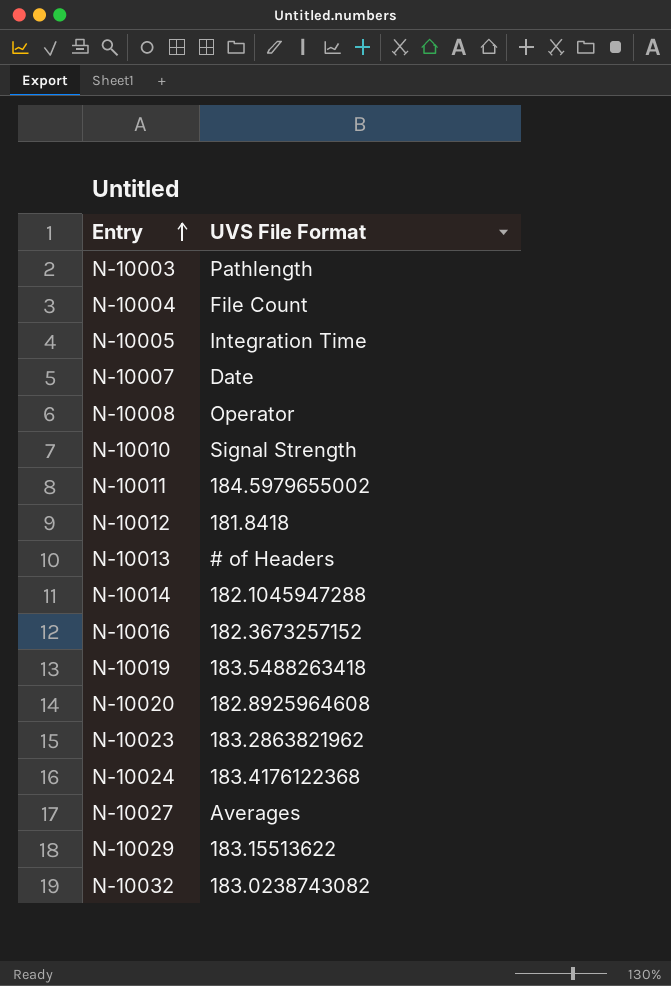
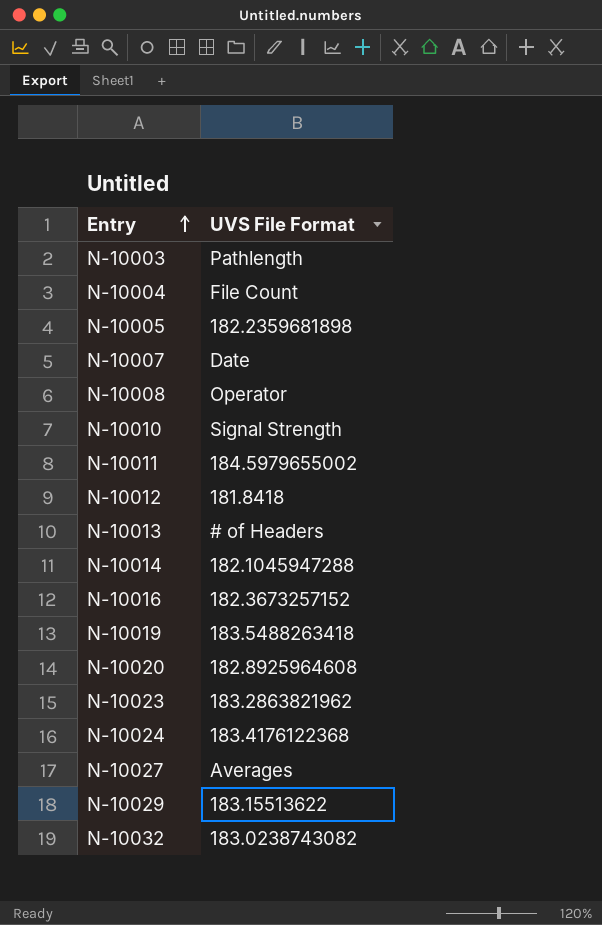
N-10005 | UVS File Format: Integration Time -> 182.2359681898

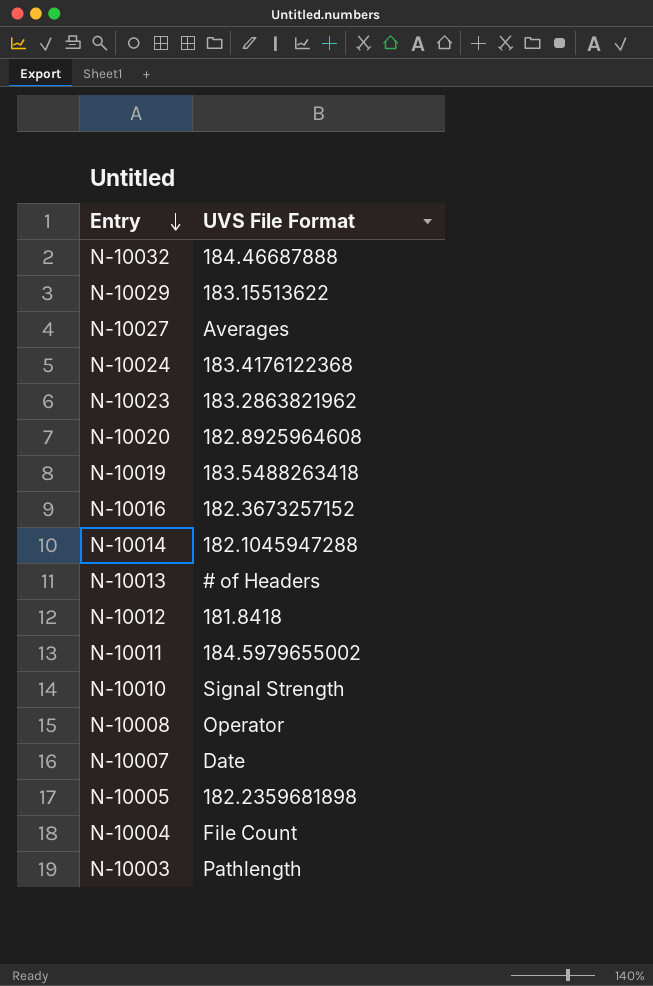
row order: Entry ascending -> Entry descending
N-10032 | UVS File Format: 183.0238743082 -> 184.46687888

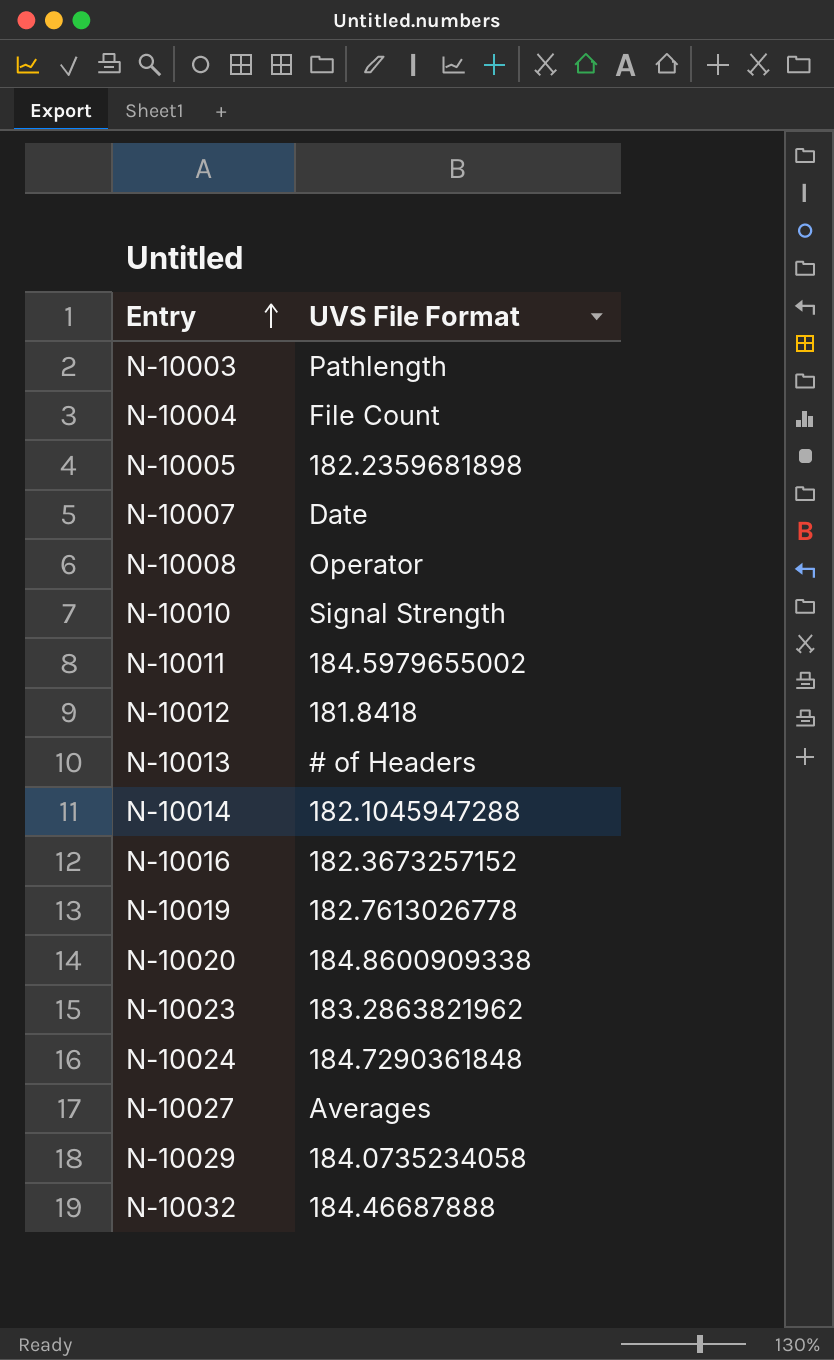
row order: Entry descending -> Entry ascending
N-10019 | UVS File Format: 183.5488263418 -> 182.7613026778
N-10020 | UVS File Format: 182.8925964608 -> 184.8600909338
N-10024 | UVS File Format: 183.4176122368 -> 184.7290361848
N-10029 | UVS File Format: 183.15513622 -> 184.0735234058

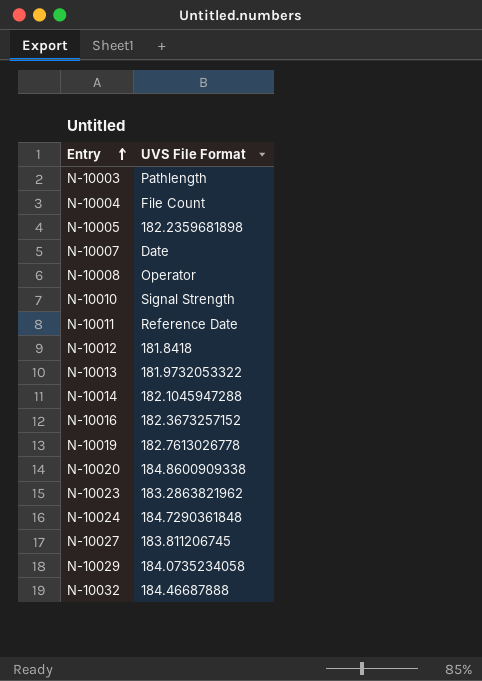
N-10011 | UVS File Format: 184.5979655002 -> Reference Date
N-10013 | UVS File Format: # of Headers -> 181.9732053322
N-10027 | UVS File Format: Averages -> 183.811206745

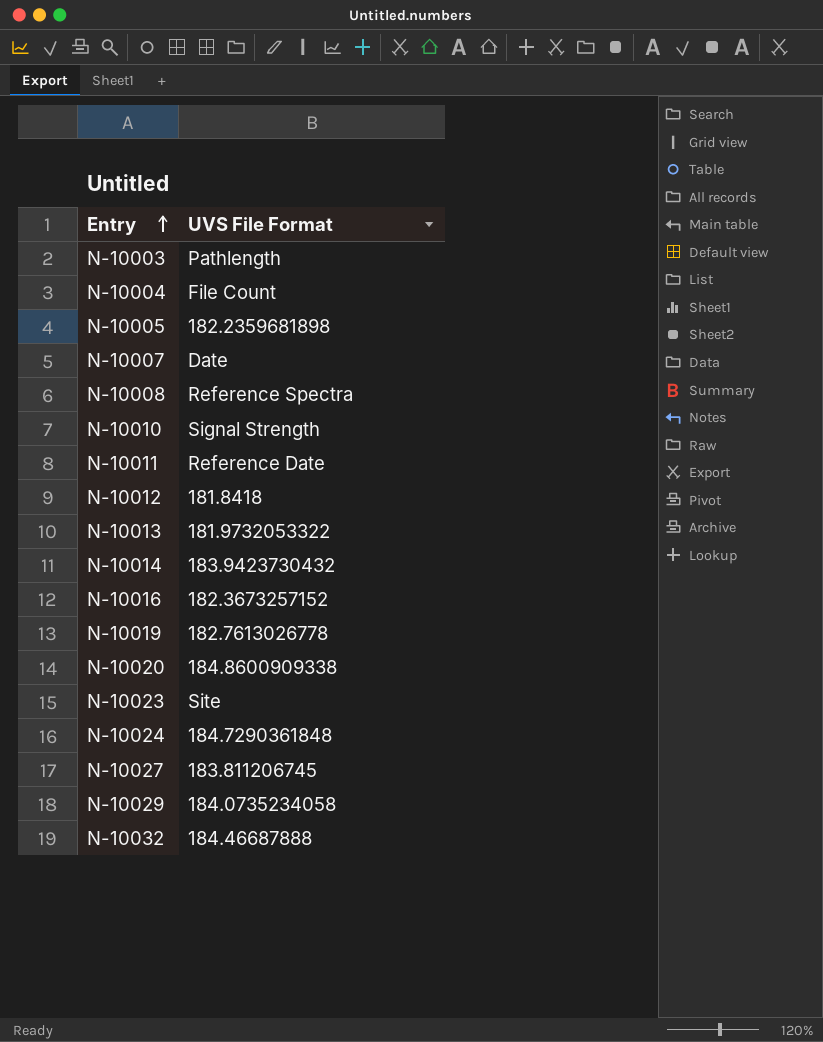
N-10008 | UVS File Format: Operator -> Reference Spectra
N-10014 | UVS File Format: 182.1045947288 -> 183.9423730432
N-10023 | UVS File Format: 183.2863821962 -> Site

